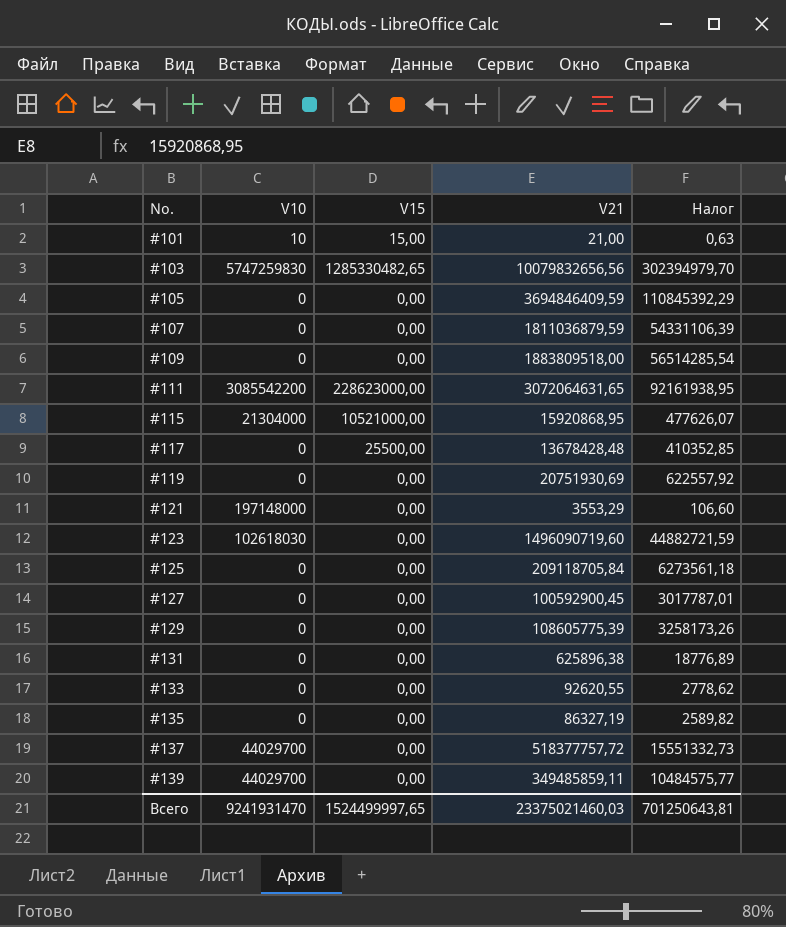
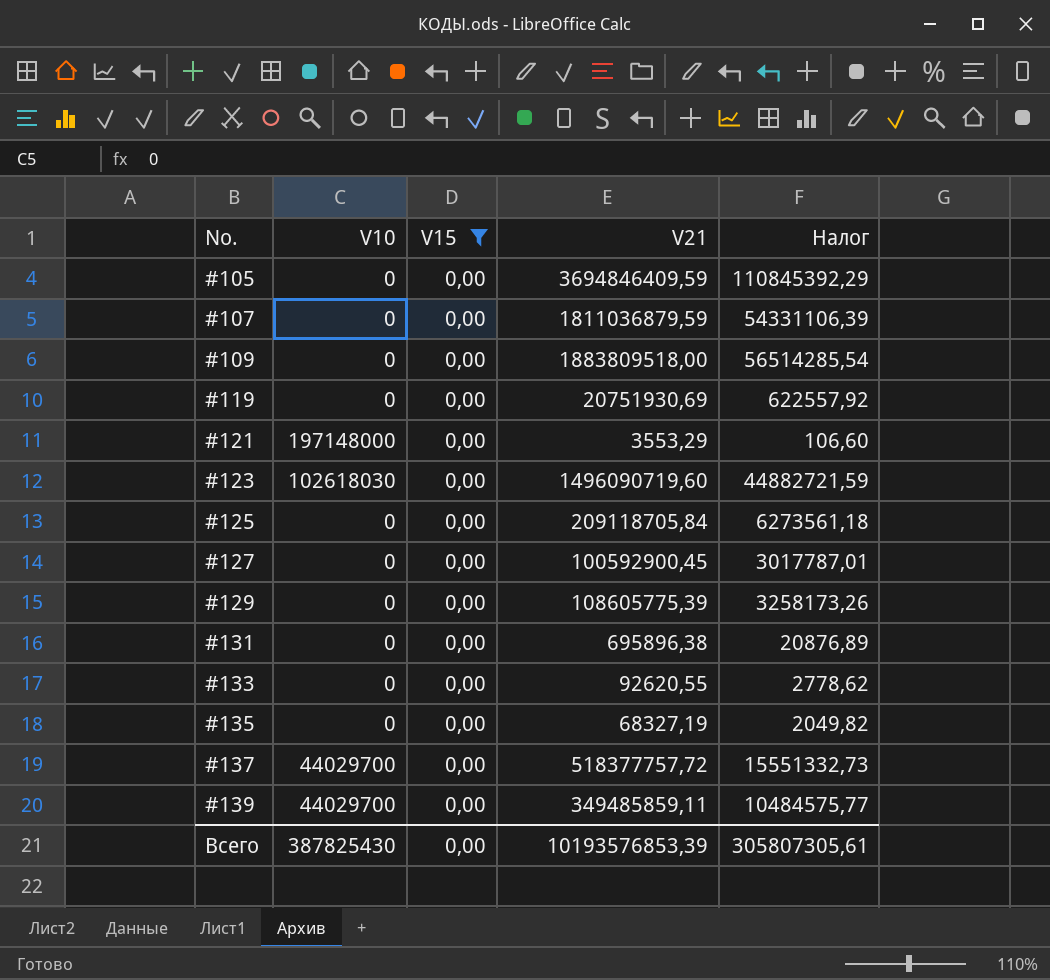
filter: none -> V15 = 0,00
#131 | V21: 625896,38 -> 695896,38
#131 | Налог: 18776,89 -> 20876,89
#135 | V21: 86327,19 -> 68327,19
#135 | Налог: 2589,82 -> 2049,82
Всего | V10: 9241931470 -> 387825430
Всего | V15: 1524499997,65 -> 0,00
Всего | V21: 23375021460,03 -> 10193576853,39
Всего | Налог: 701250643,81 -> 305807305,61

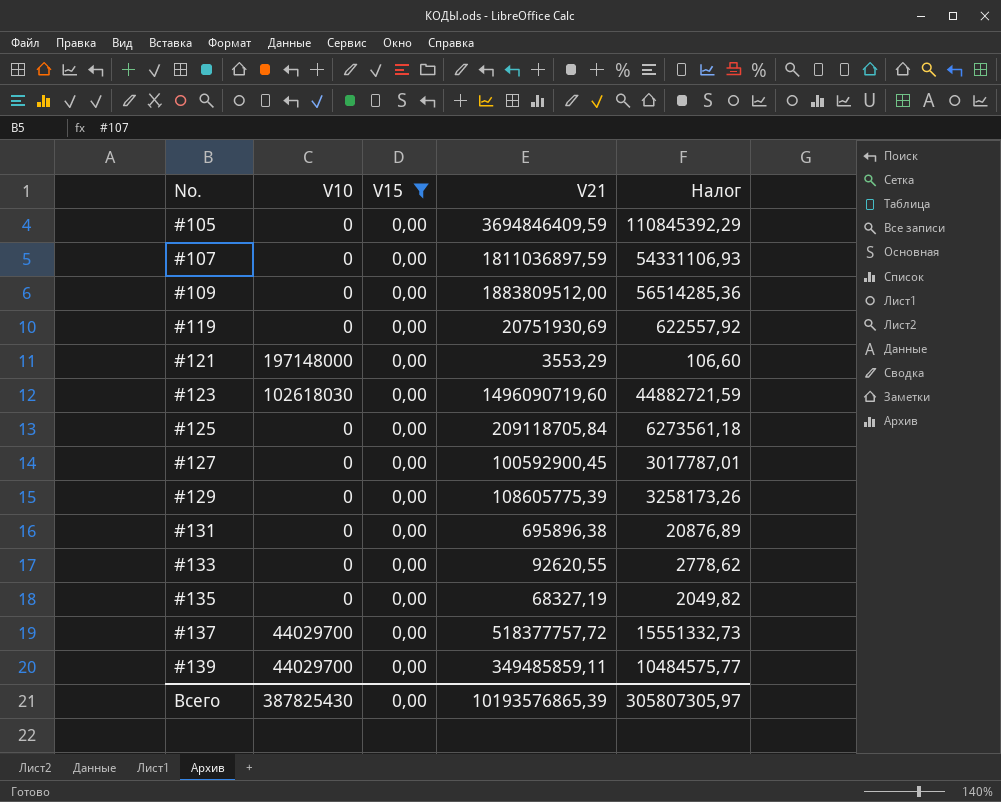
#107 | V21: 1811036879,59 -> 1811036897,59
#107 | Налог: 54331106,39 -> 54331106,93
#109 | V21: 1883809518,00 -> 1883809512,00
#109 | Налог: 56514285,54 -> 56514285,36
Всего | V21: 10193576853,39 -> 10193576865,39
Всего | Налог: 305807305,61 -> 305807305,97

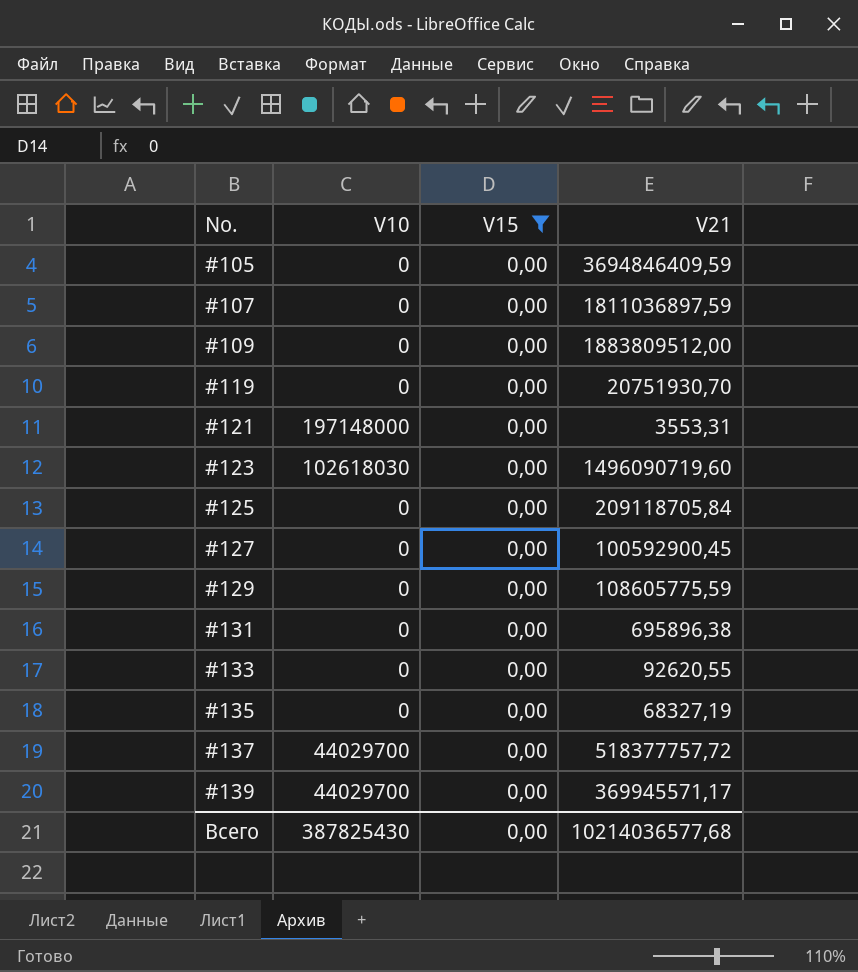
column Налог | formula: [V21] * 0,03 -> none
#119 | V21: 20751930,69 -> 20751930,70
#121 | V21: 3553,29 -> 3553,31
#129 | V21: 108605775,39 -> 108605775,59
#139 | V21: 349485859,11 -> 369945571,17
Всего | V21: 10193576865,39 -> 10214036577,68

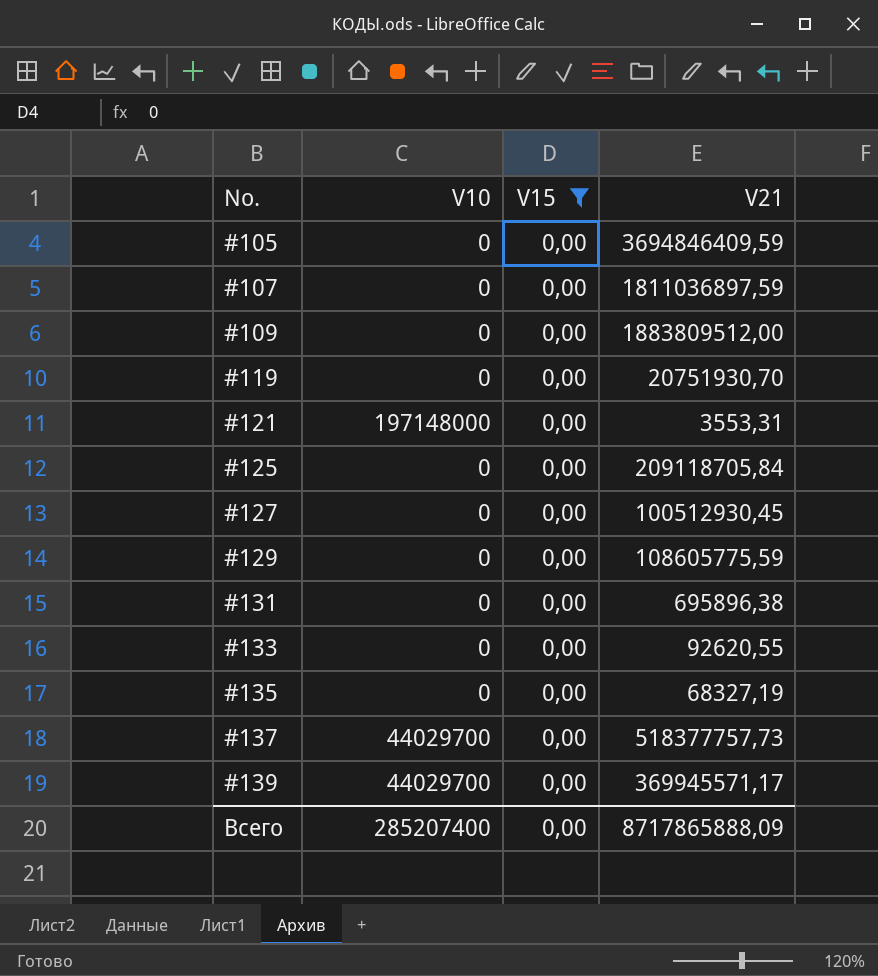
row #123: 102618030 | 0,00 | 1496090719,60 -> none
#127 | V21: 100592900,45 -> 100512930,45
#137 | V21: 518377757,72 -> 518377757,73
Всего | V10: 387825430 -> 285207400
Всего | V21: 10214036577,68 -> 8717865888,09

